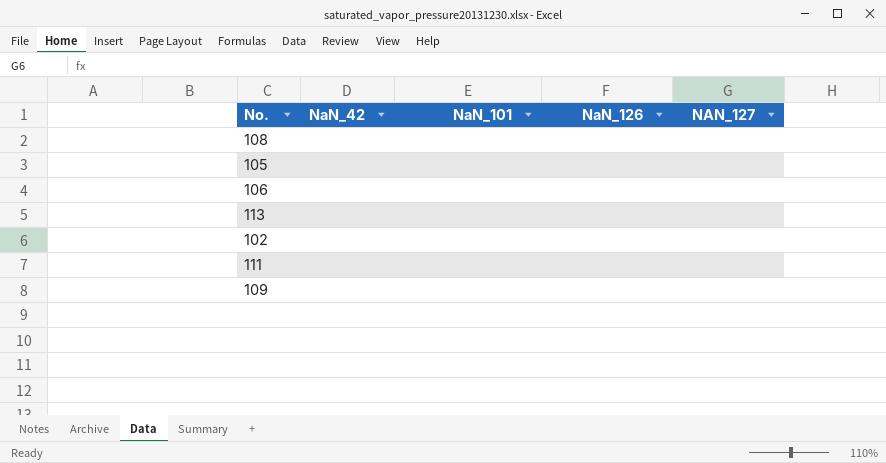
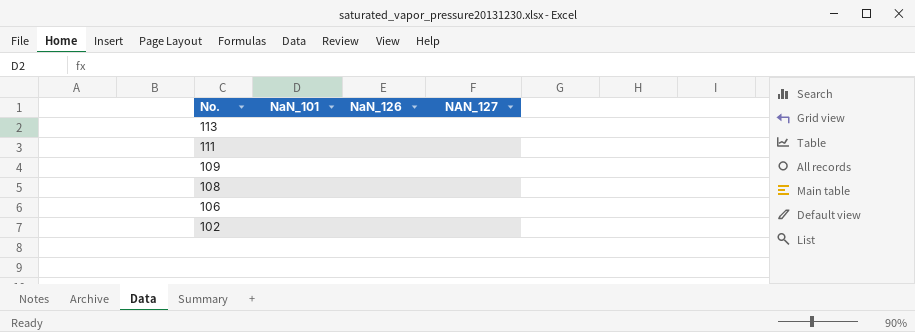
row order: none -> No. descending
column NaN_42 | position: 2 -> none
row 105: none | none | none | none -> none

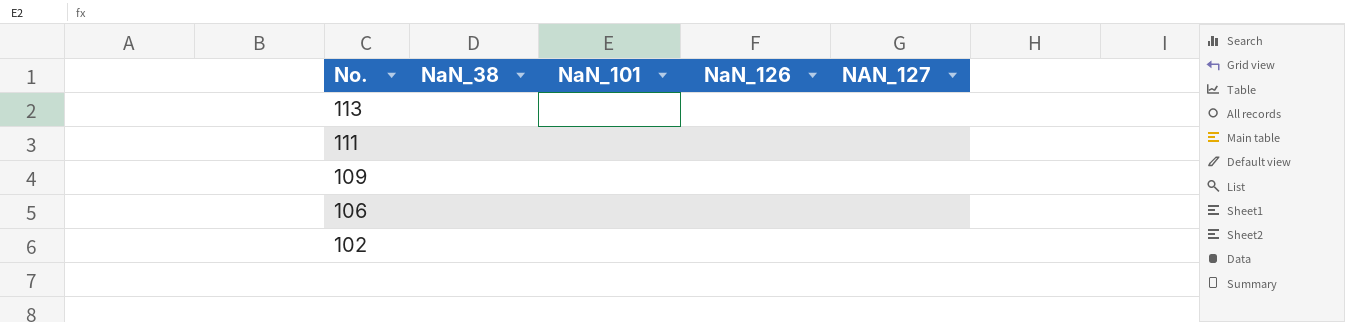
column NaN_38 | position: none -> 2
row 108: none | none | none -> none

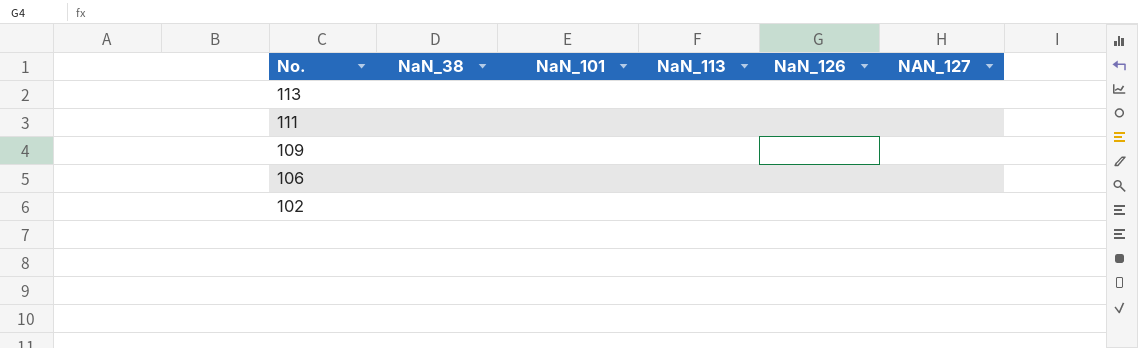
column NaN_113 | position: none -> 4

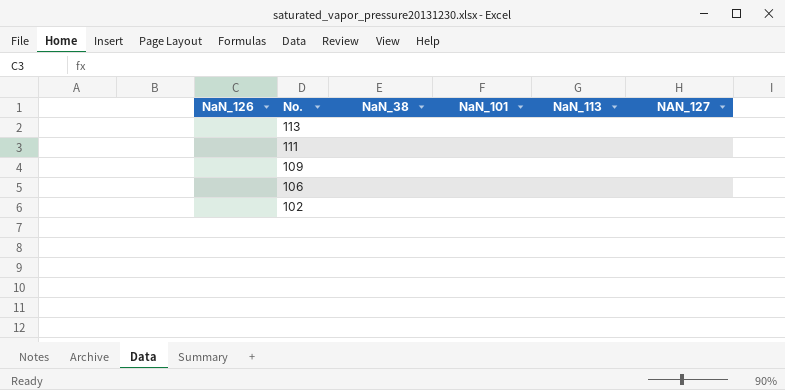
column NaN_126 | position: 5 -> 1

